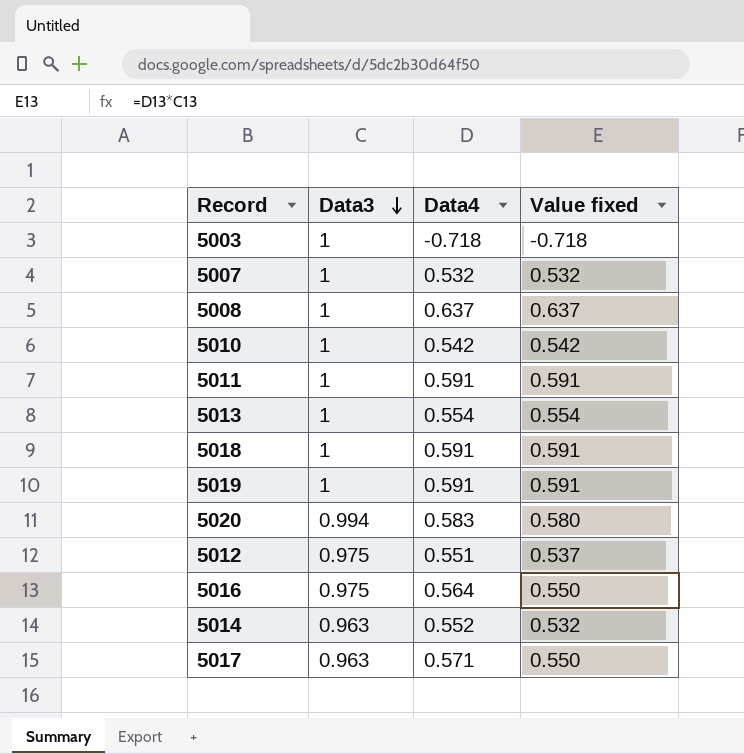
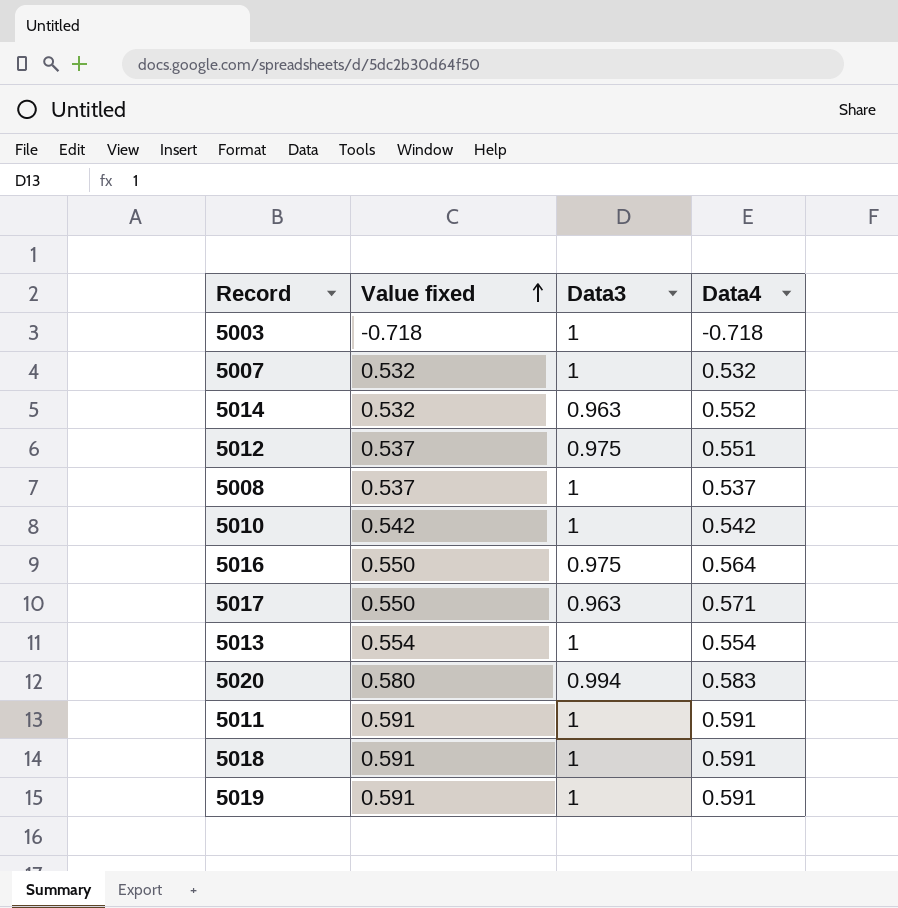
row order: Data3 descending -> Value fixed ascending
column Value fixed | position: 4 -> 2
5008 | Value fixed: 0.637 -> 0.537
5008 | Data4: 0.637 -> 0.537

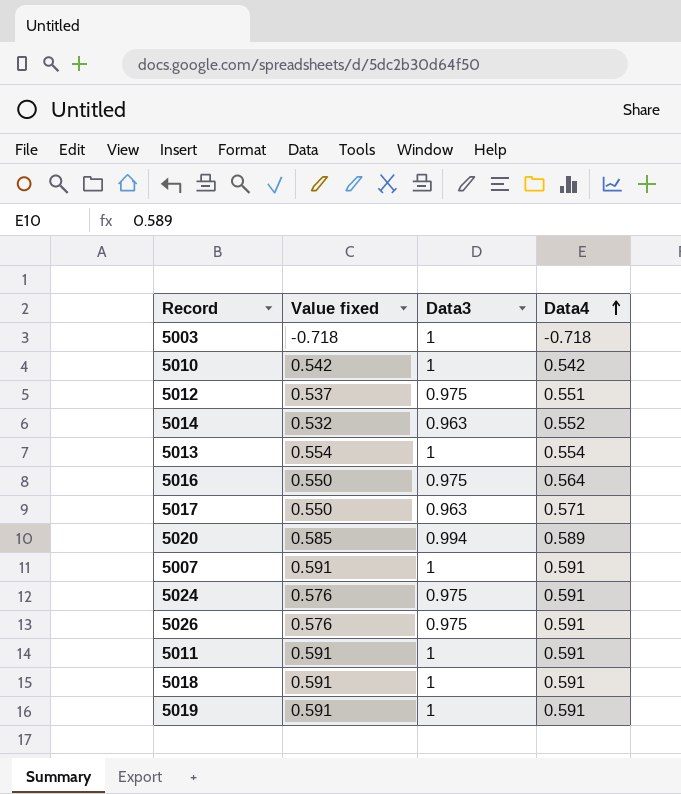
row order: Value fixed ascending -> Data4 ascending
row 5008: 0.537 | 1 | 0.537 -> none
5020 | Value fixed: 0.580 -> 0.585
5020 | Data4: 0.583 -> 0.589
5007 | Value fixed: 0.532 -> 0.591
5007 | Data4: 0.532 -> 0.591
row 5024: none -> 0.576 | 0.975 | 0.591
row 5026: none -> 0.576 | 0.975 | 0.591

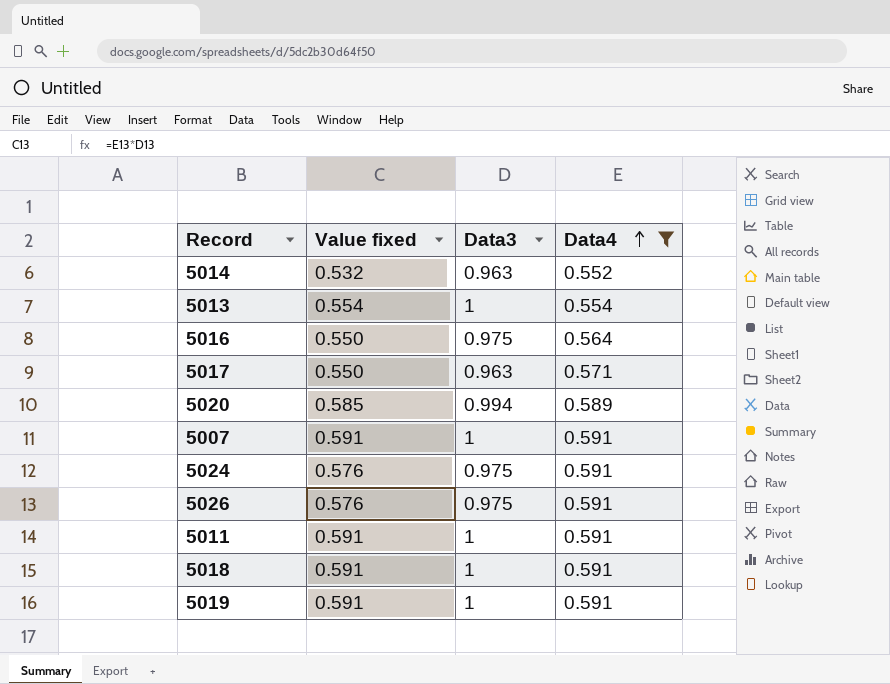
filter: none -> Data4 >= 0.552

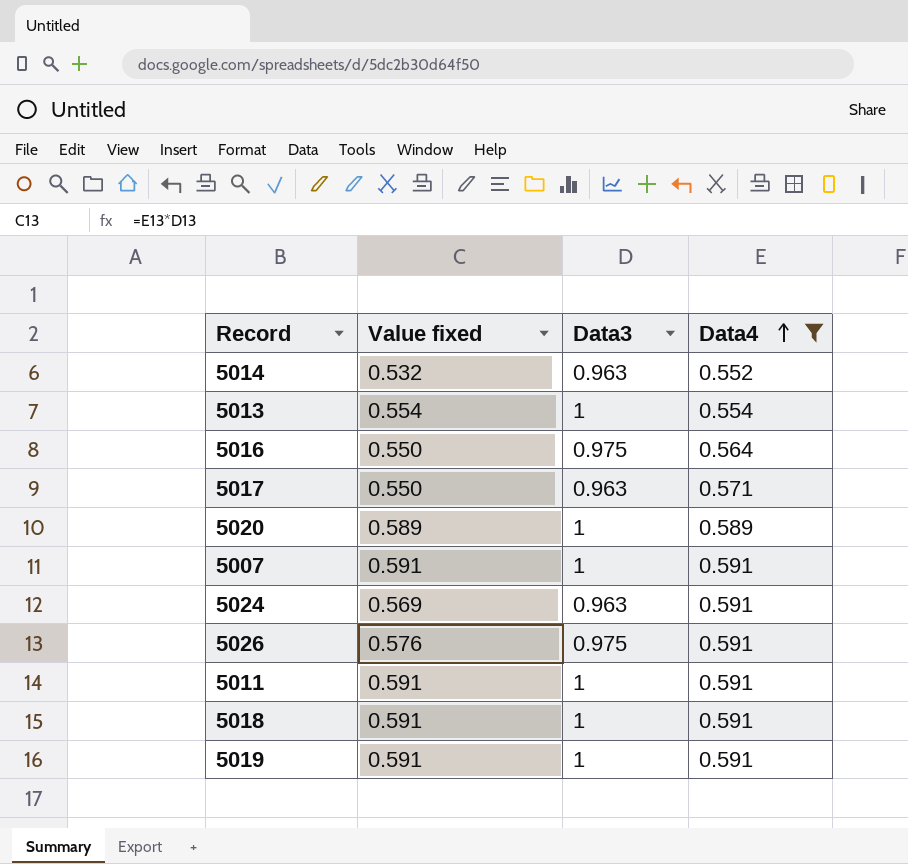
5020 | Value fixed: 0.585 -> 0.589
5020 | Data3: 0.994 -> 1
5024 | Value fixed: 0.576 -> 0.569
5024 | Data3: 0.975 -> 0.963

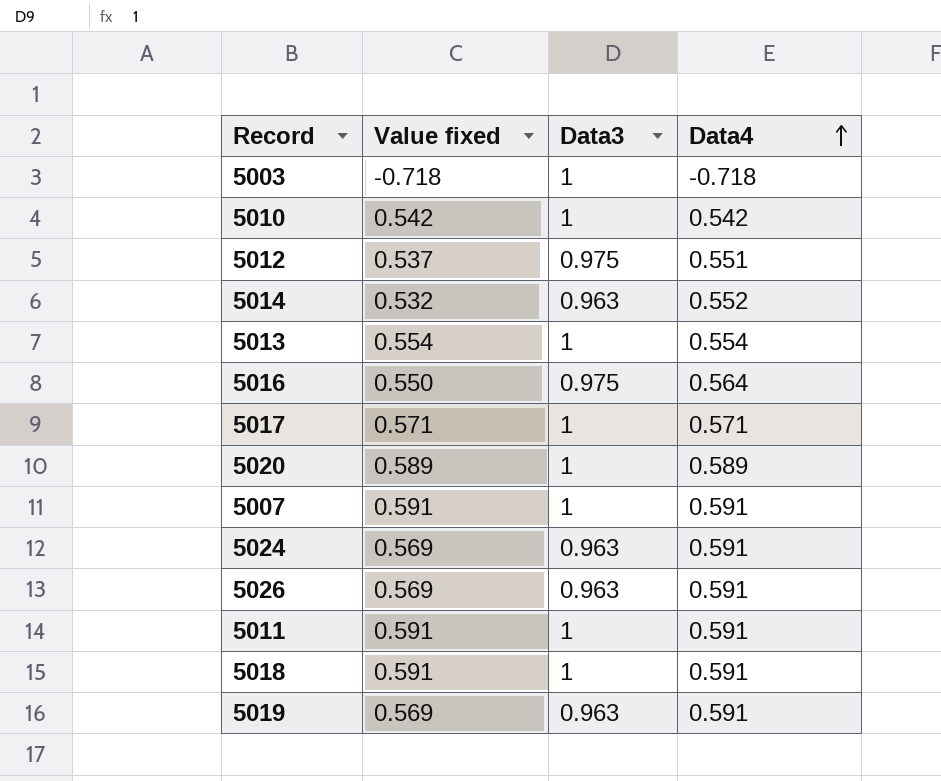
filter: Data4 >= 0.552 -> none
5017 | Value fixed: 0.550 -> 0.571
5017 | Data3: 0.963 -> 1
5026 | Value fixed: 0.576 -> 0.569
5026 | Data3: 0.975 -> 0.963
5019 | Value fixed: 0.591 -> 0.569
5019 | Data3: 1 -> 0.963

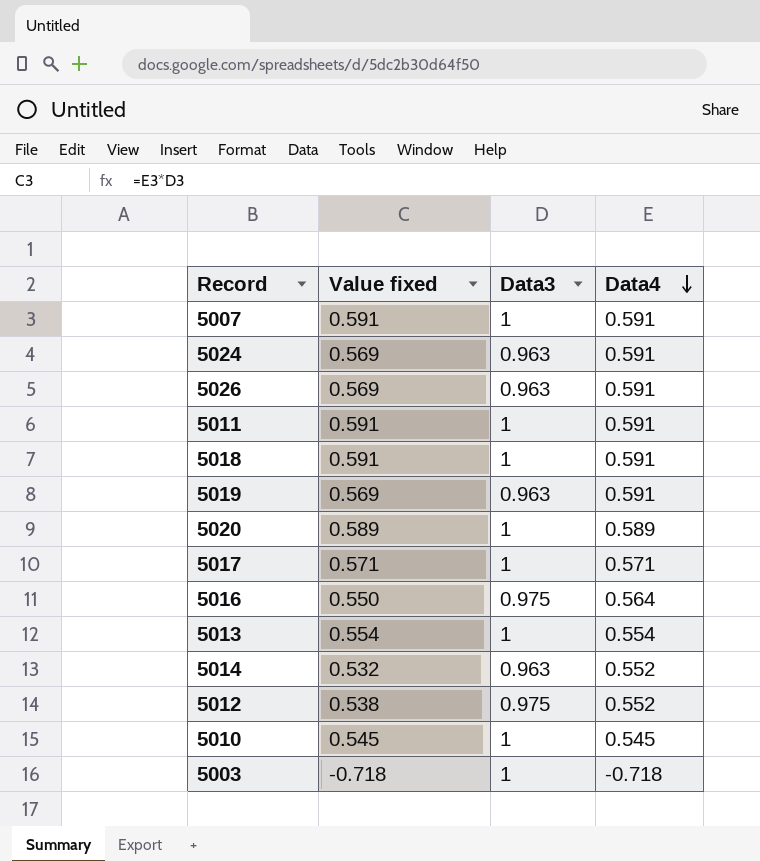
row order: Data4 ascending -> Data4 descending
5012 | Value fixed: 0.537 -> 0.538
5012 | Data4: 0.551 -> 0.552
5010 | Value fixed: 0.542 -> 0.545
5010 | Data4: 0.542 -> 0.545

